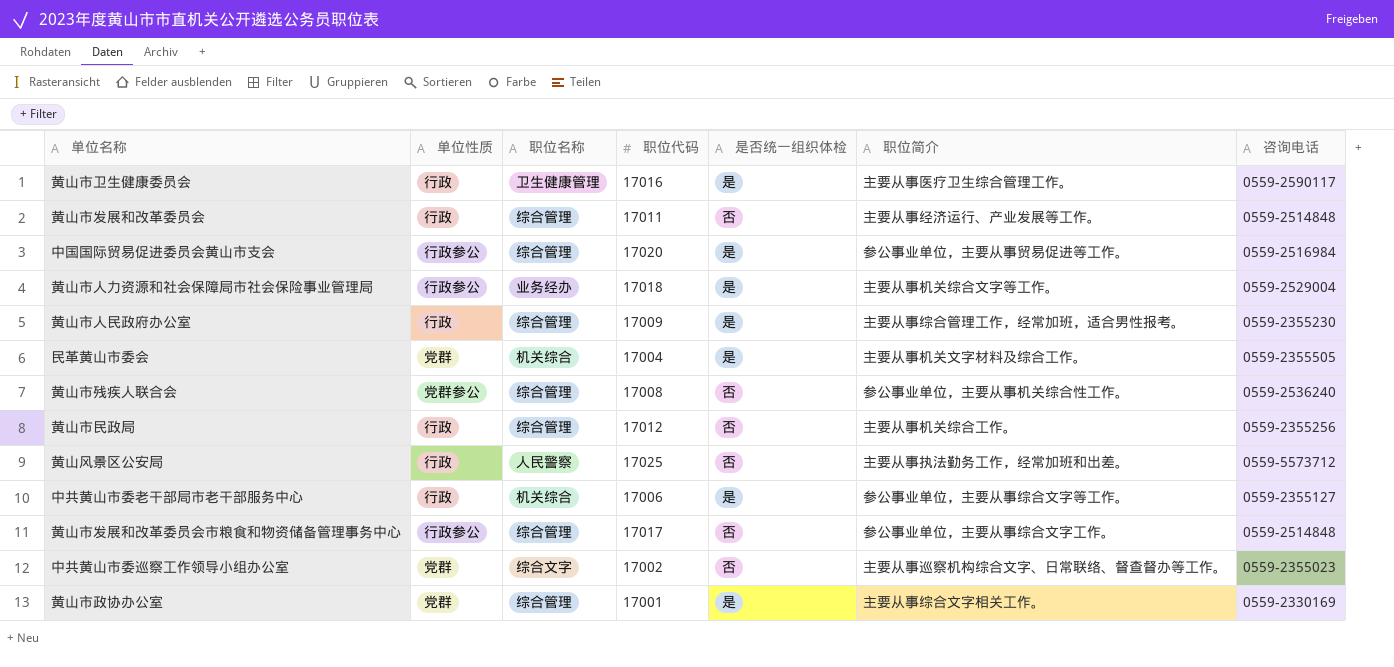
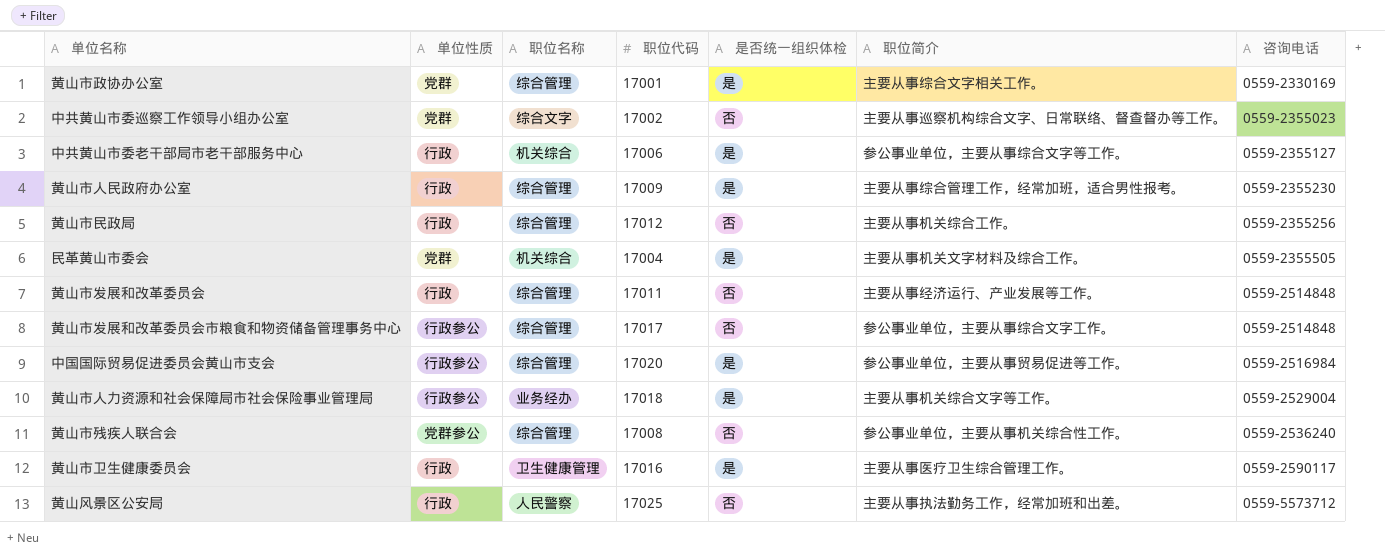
row order: none -> 咨询电话 ascending

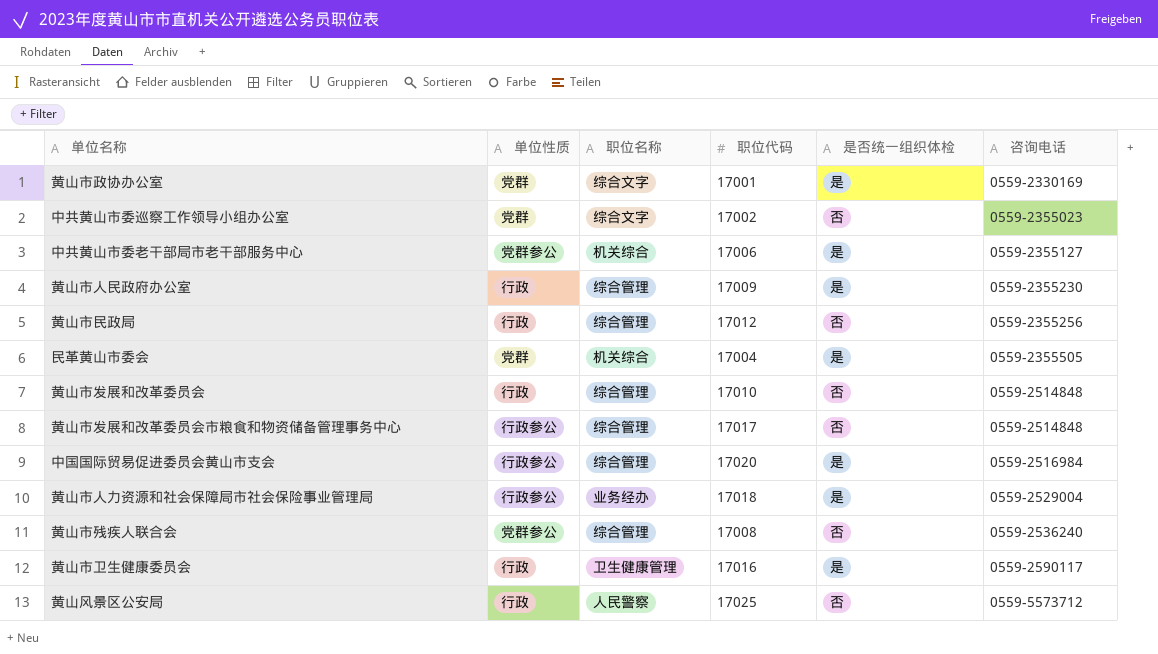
column 职位简介 | position: 6 -> none
黄山市政协办公室 | 职位名称: 综合管理 -> 综合文字
中共黄山市委老干部局市老干部服务中心 | 单位性质: 行政 -> 党群参公
黄山市发展和改革委员会 | 职位代码: 17011 -> 17010

